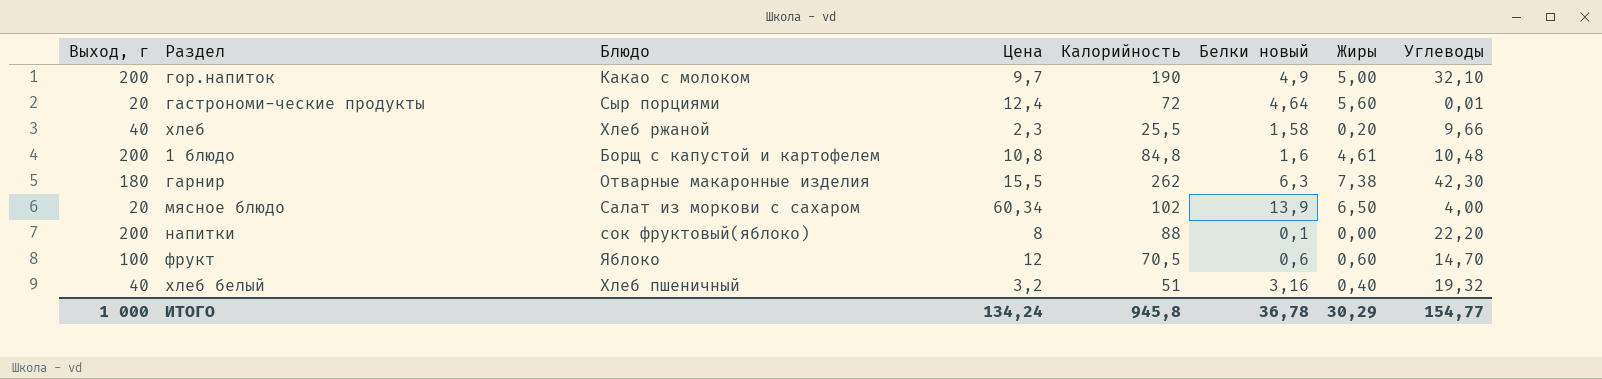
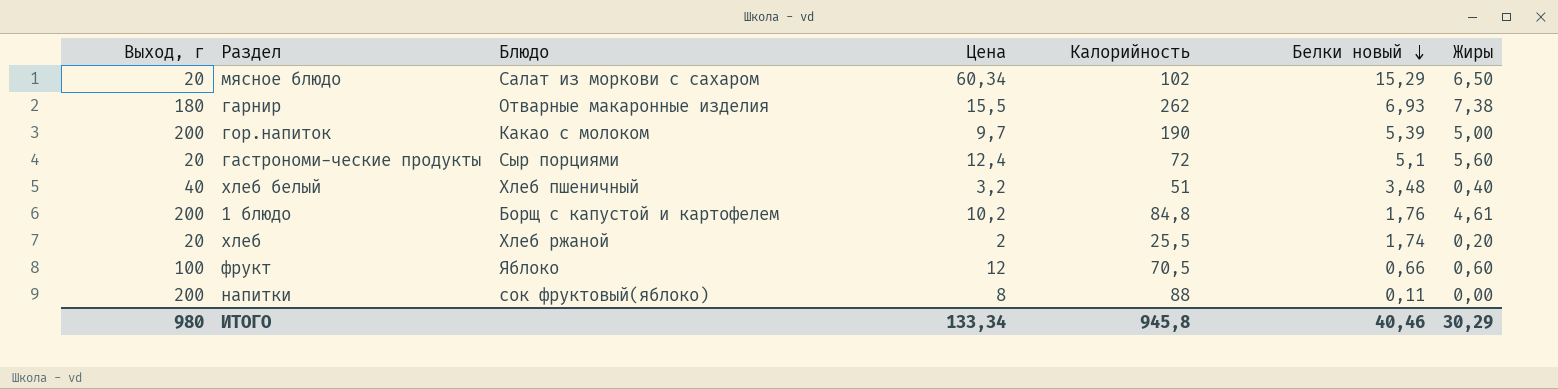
row order: none -> Белки новый descending
column Углеводы | position: 8 -> none
мясное блюдо | Белки новый: 13,9 -> 15,29
гарнир | Белки новый: 6,3 -> 6,93
гор.напиток | Белки новый: 4,9 -> 5,39
гастрономи-ческие продукты | Белки новый: 4,64 -> 5,1
хлеб белый | Белки новый: 3,16 -> 3,48
1 блюдо | Цена: 10,8 -> 10,2
1 блюдо | Белки новый: 1,6 -> 1,76
хлеб | Выход, г: 40 -> 20
хлеб | Цена: 2,3 -> 2
хлеб | Белки новый: 1,58 -> 1,74
фрукт | Белки новый: 0,6 -> 0,66
напитки | Белки новый: 0,1 -> 0,11
ИТОГО | Выход, г: 1 000 -> 980
ИТОГО | Цена: 134,24 -> 133,34
ИТОГО | Белки новый: 36,78 -> 40,46

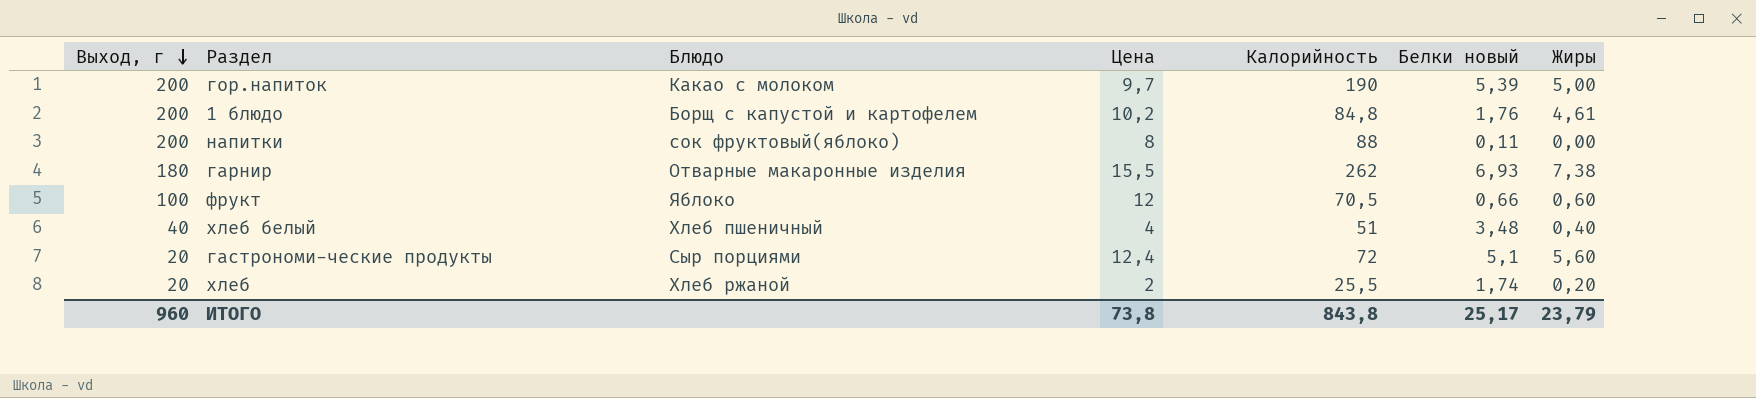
row order: Белки новый descending -> Выход, г descending
row мясное блюдо: 20 | Салат из моркови с сахаром | 60,34 | 102 | 15,29 | 6,50 -> none
хлеб белый | Цена: 3,2 -> 4
ИТОГО | Выход, г: 980 -> 960
ИТОГО | Цена: 133,34 -> 73,8
ИТОГО | Калорийность: 945,8 -> 843,8
ИТОГО | Белки новый: 40,46 -> 25,17
ИТОГО | Жиры: 30,29 -> 23,79

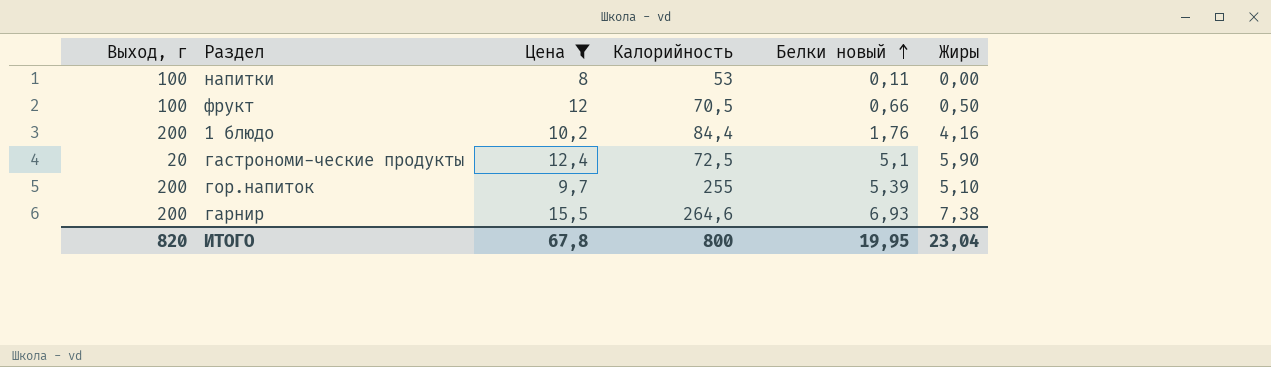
filter: none -> Цена >= 8
row order: Выход, г descending -> Белки новый ascending
column Блюдо | position: 3 -> none
напитки | Выход, г: 200 -> 100
напитки | Калорийность: 88 -> 53
фрукт | Жиры: 0,60 -> 0,50
1 блюдо | Калорийность: 84,8 -> 84,4
1 блюдо | Жиры: 4,61 -> 4,16
гастрономи-ческие продукты | Калорийность: 72 -> 72,5
гастрономи-ческие продукты | Жиры: 5,60 -> 5,90
гор.напиток | Калорийность: 190 -> 255
гор.напиток | Жиры: 5,00 -> 5,10
гарнир | Выход, г: 180 -> 200
гарнир | Калорийность: 262 -> 264,6
ИТОГО | Выход, г: 960 -> 820
ИТОГО | Цена: 73,8 -> 67,8
ИТОГО | Калорийность: 843,8 -> 800
ИТОГО | Белки новый: 25,17 -> 19,95
ИТОГО | Жиры: 23,79 -> 23,04

